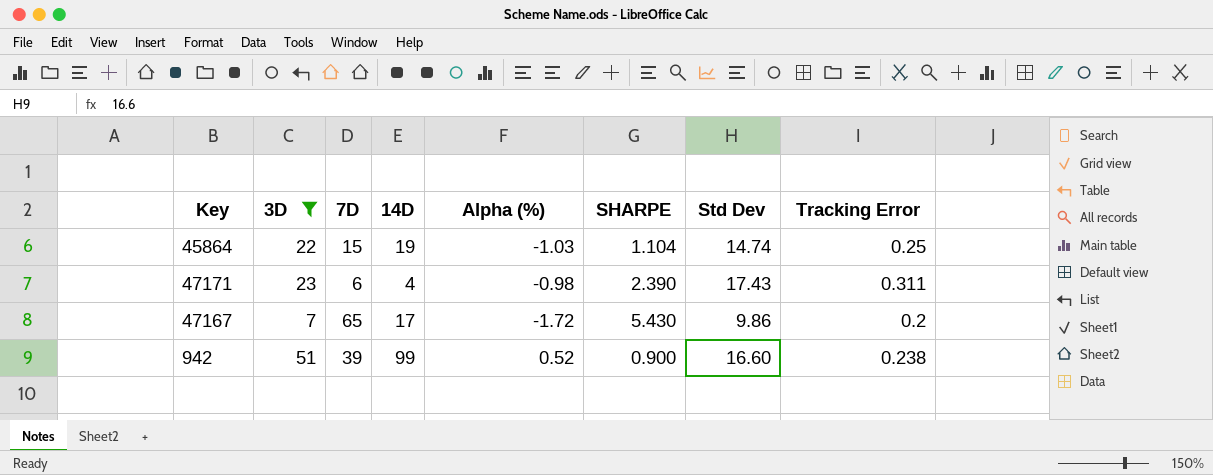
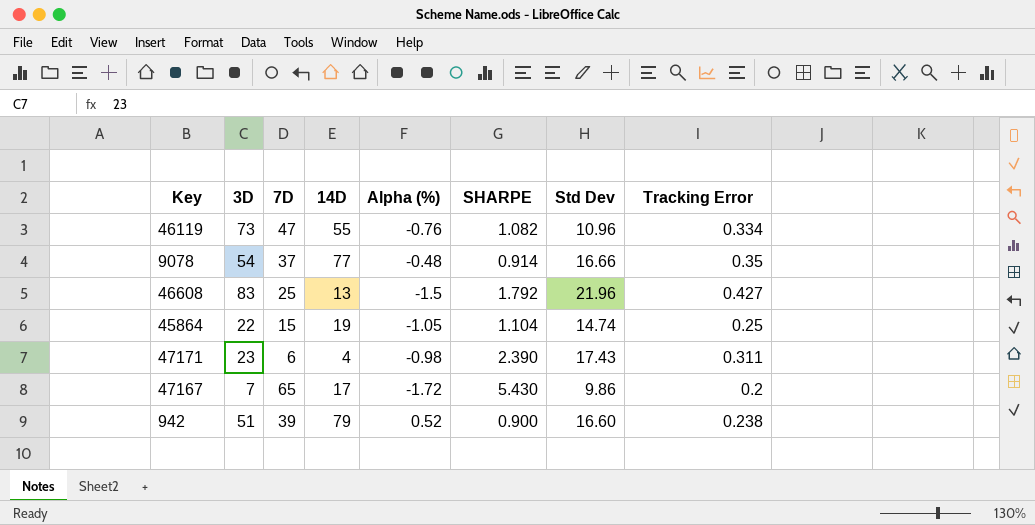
filter: 3D <= 51 -> none
45864 | Alpha (%): -1.03 -> -1.05
942 | 14D: 99 -> 79

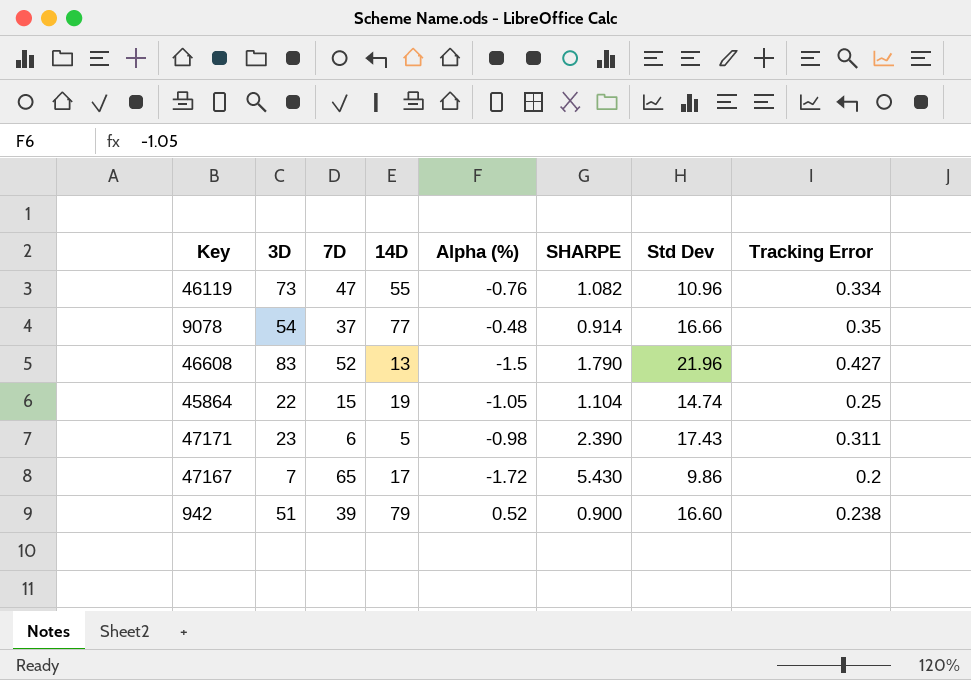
46608 | 7D: 25 -> 52
46608 | SHARPE: 1.792 -> 1.790
47171 | 14D: 4 -> 5

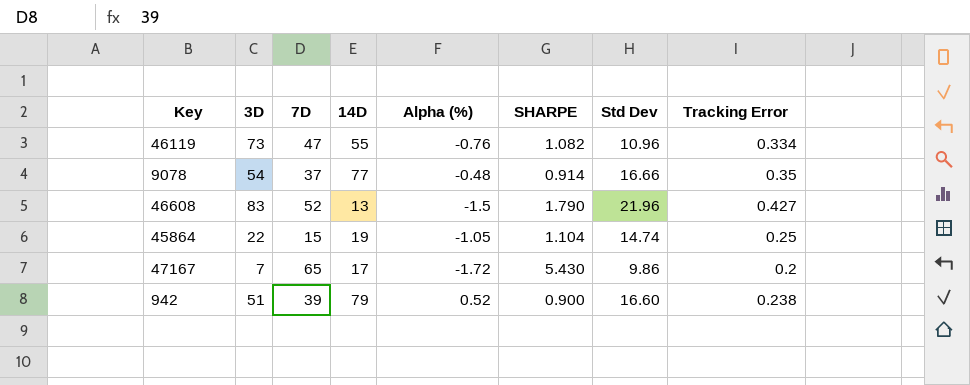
row 47171: 23 | 6 | 5 | -0.98 | 2.390 | 17.43 | 0.311 -> none

